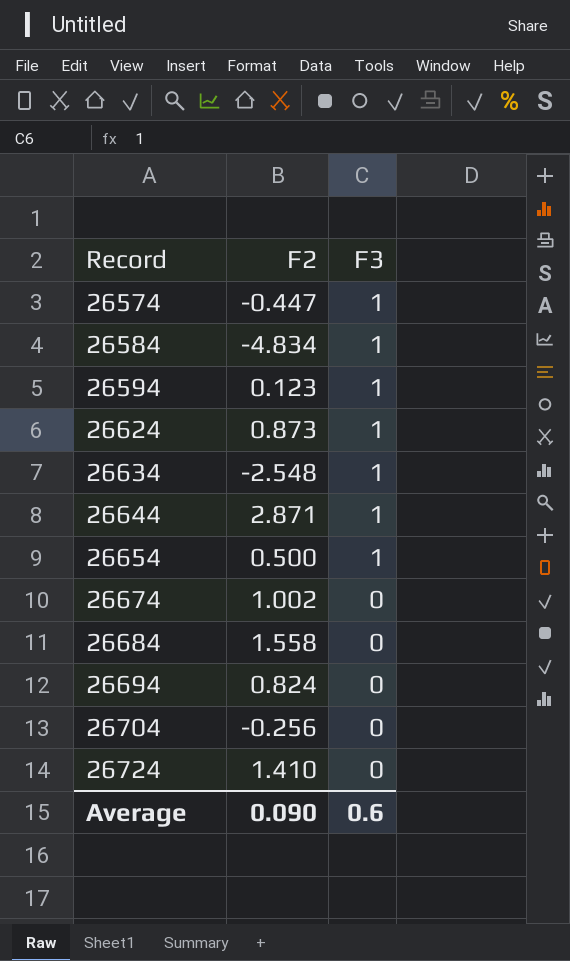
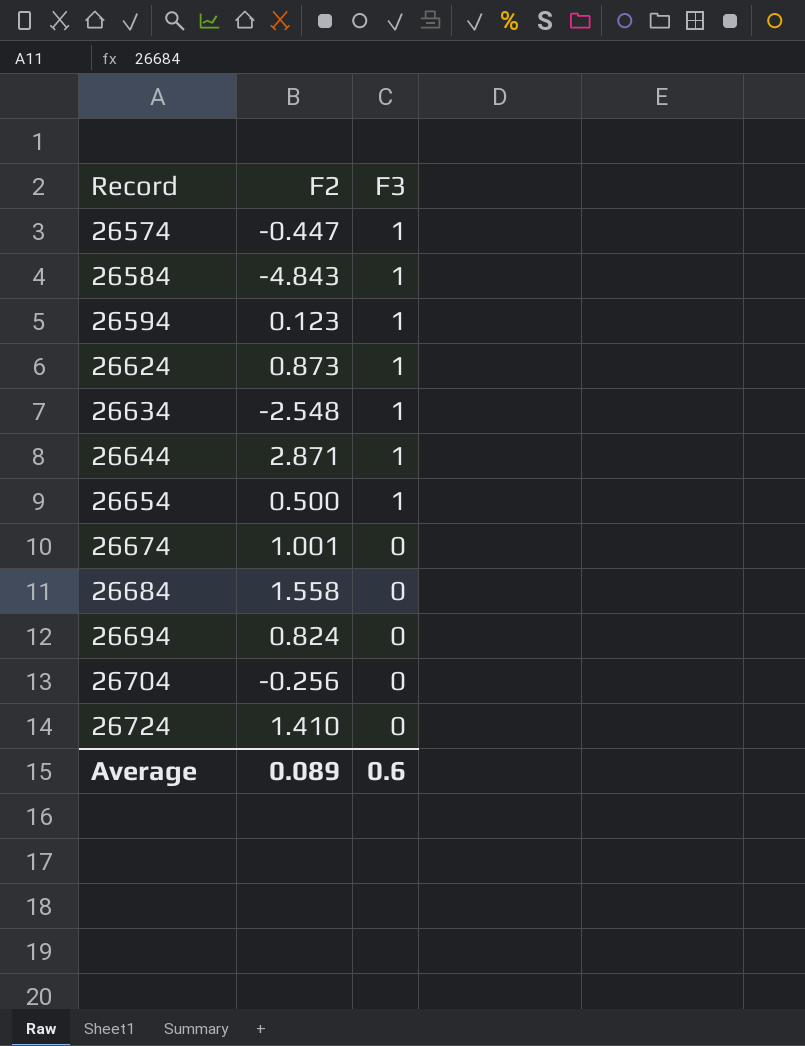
26584 | F2: -4.834 -> -4.843
26674 | F2: 1.002 -> 1.001
Average | F2: 0.090 -> 0.089

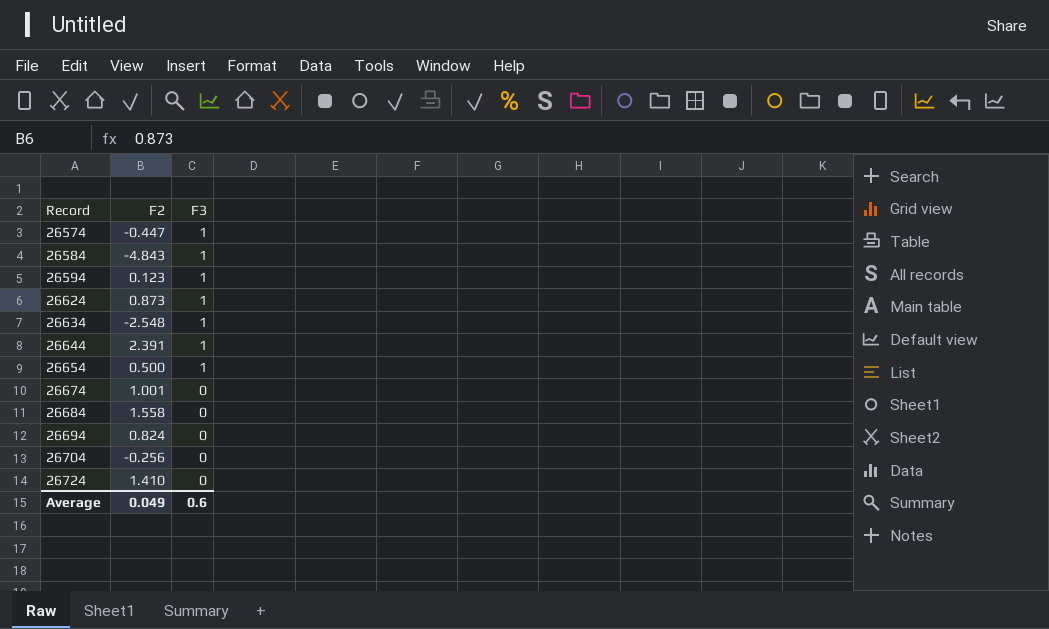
26644 | F2: 2.871 -> 2.391
Average | F2: 0.089 -> 0.049

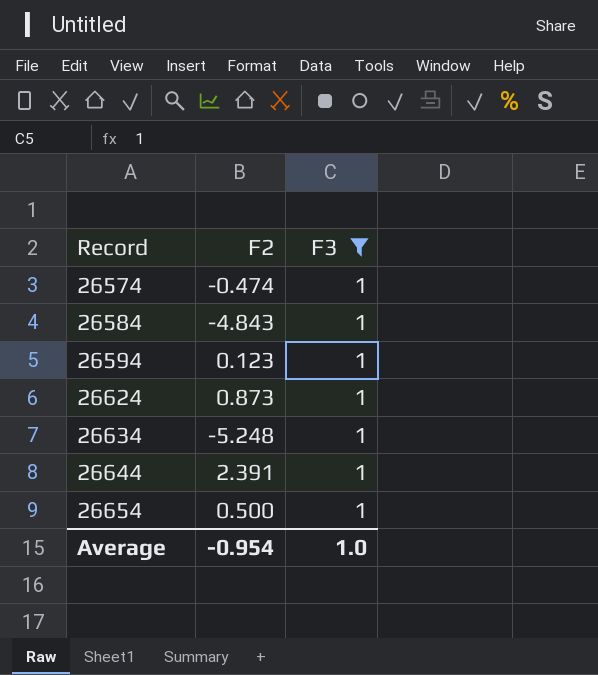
filter: none -> F3 = 1
26574 | F2: -0.447 -> -0.474
26634 | F2: -2.548 -> -5.248
Average | F2: 0.049 -> -0.954
Average | F3: 0.6 -> 1.0

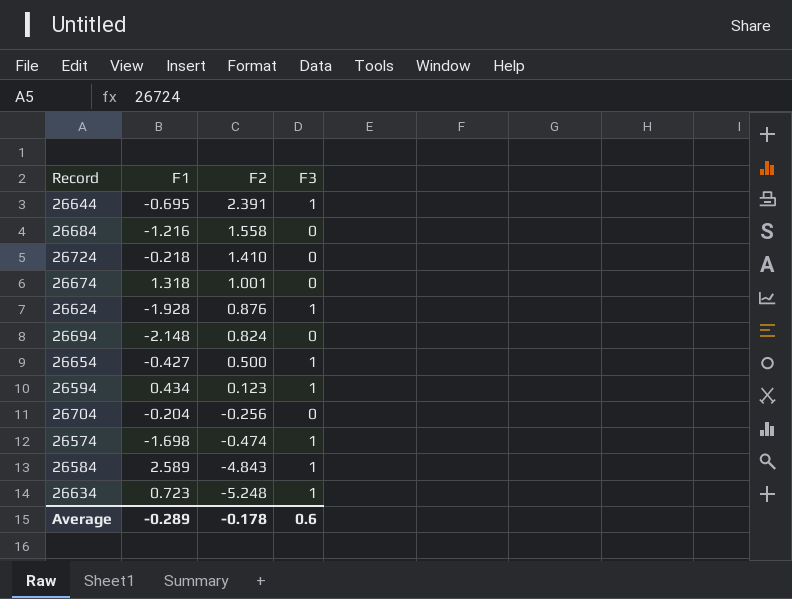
filter: F3 = 1 -> none
row order: Record ascending -> F2 descending
column F1 | position: none -> 2
26624 | F2: 0.873 -> 0.876
Average | F2: -0.954 -> -0.178
Average | F3: 1.0 -> 0.6

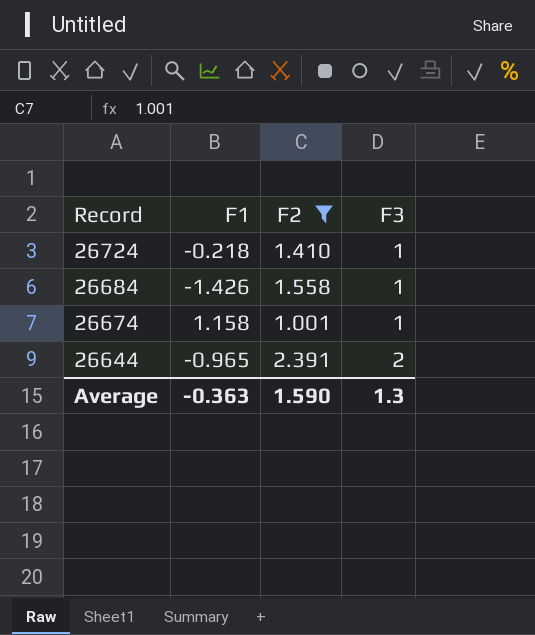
filter: none -> F2 >= 1.001
row order: F2 descending -> Record descending
26724 | F3: 0 -> 1
26684 | F1: -1.216 -> -1.426
26684 | F3: 0 -> 1
26674 | F1: 1.318 -> 1.158
26674 | F3: 0 -> 1
26644 | F1: -0.695 -> -0.965
26644 | F3: 1 -> 2
Average | F1: -0.289 -> -0.363
Average | F2: -0.178 -> 1.590
Average | F3: 0.6 -> 1.3

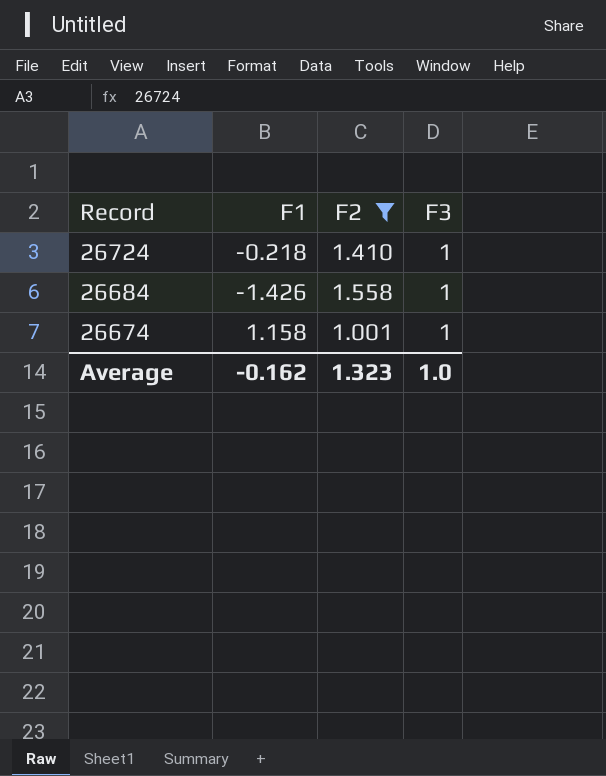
row 26644: -0.965 | 2.391 | 2 -> none
Average | F1: -0.363 -> -0.162
Average | F2: 1.590 -> 1.323
Average | F3: 1.3 -> 1.0

